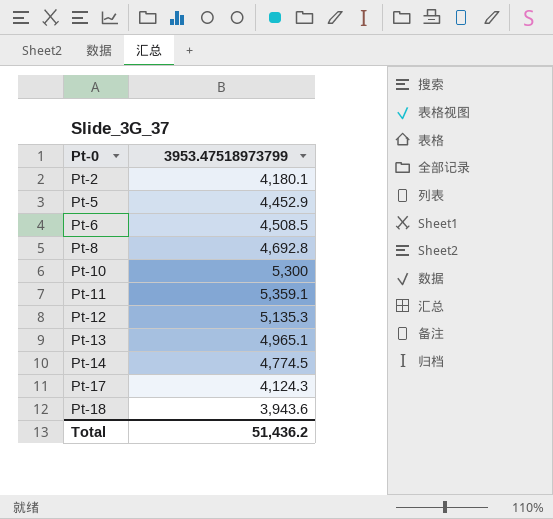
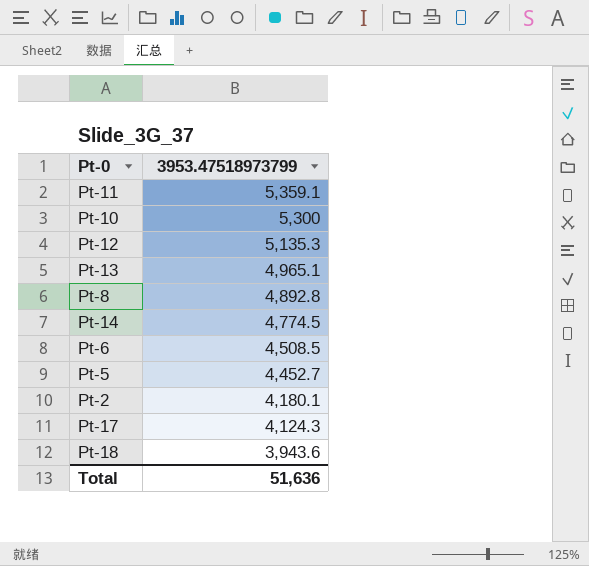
row order: Pt-0 ascending -> 3953.47518973799 descending
Pt-8 | 3953.47518973799: 4,692.8 -> 4,892.8
Pt-5 | 3953.47518973799: 4,452.9 -> 4,452.7
Total | 3953.47518973799: 51,436.2 -> 51,636

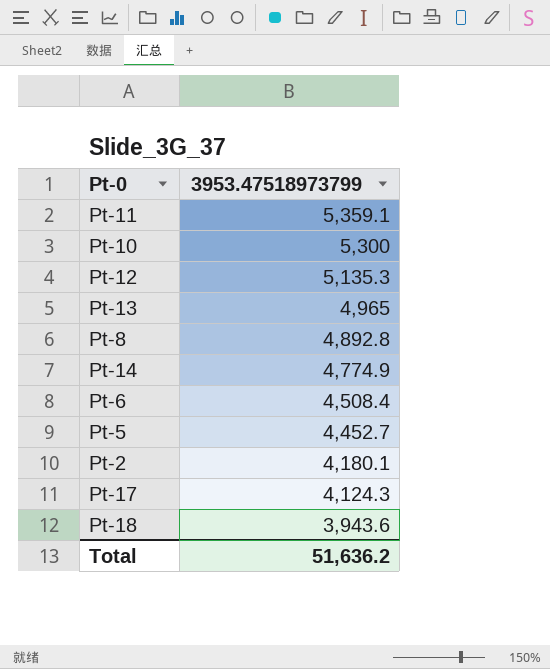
Pt-13 | 3953.47518973799: 4,965.1 -> 4,965
Pt-14 | 3953.47518973799: 4,774.5 -> 4,774.9
Pt-6 | 3953.47518973799: 4,508.5 -> 4,508.4
Total | 3953.47518973799: 51,636 -> 51,636.2

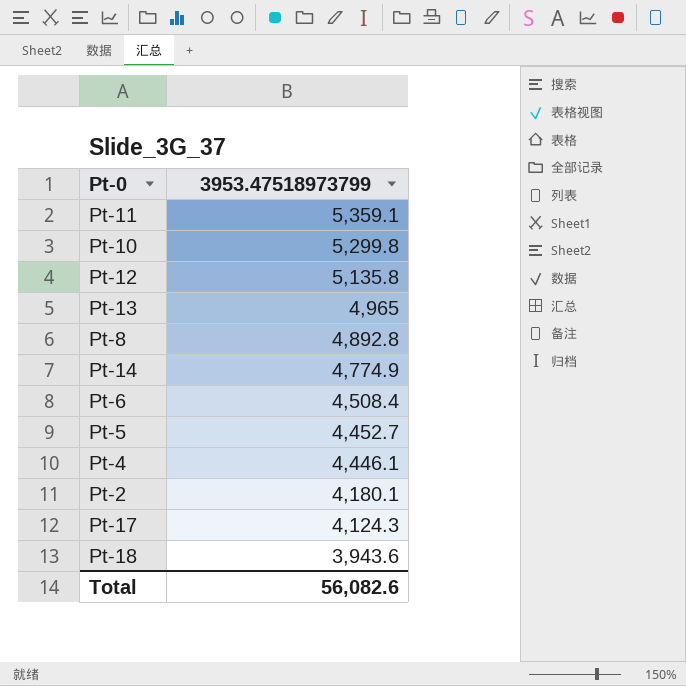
Pt-10 | 3953.47518973799: 5,300 -> 5,299.8
Pt-12 | 3953.47518973799: 5,135.3 -> 5,135.8
row Pt-4: none -> 4,446.1
Total | 3953.47518973799: 51,636.2 -> 56,082.6

